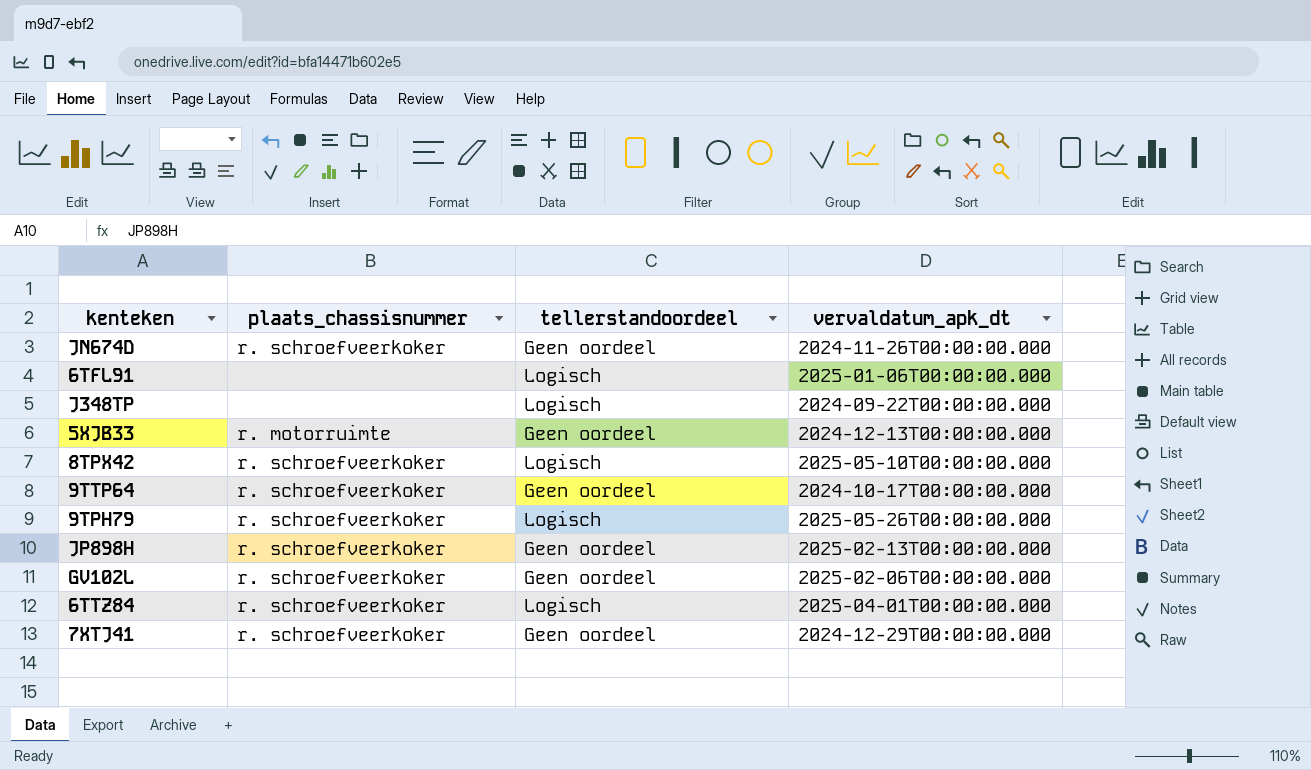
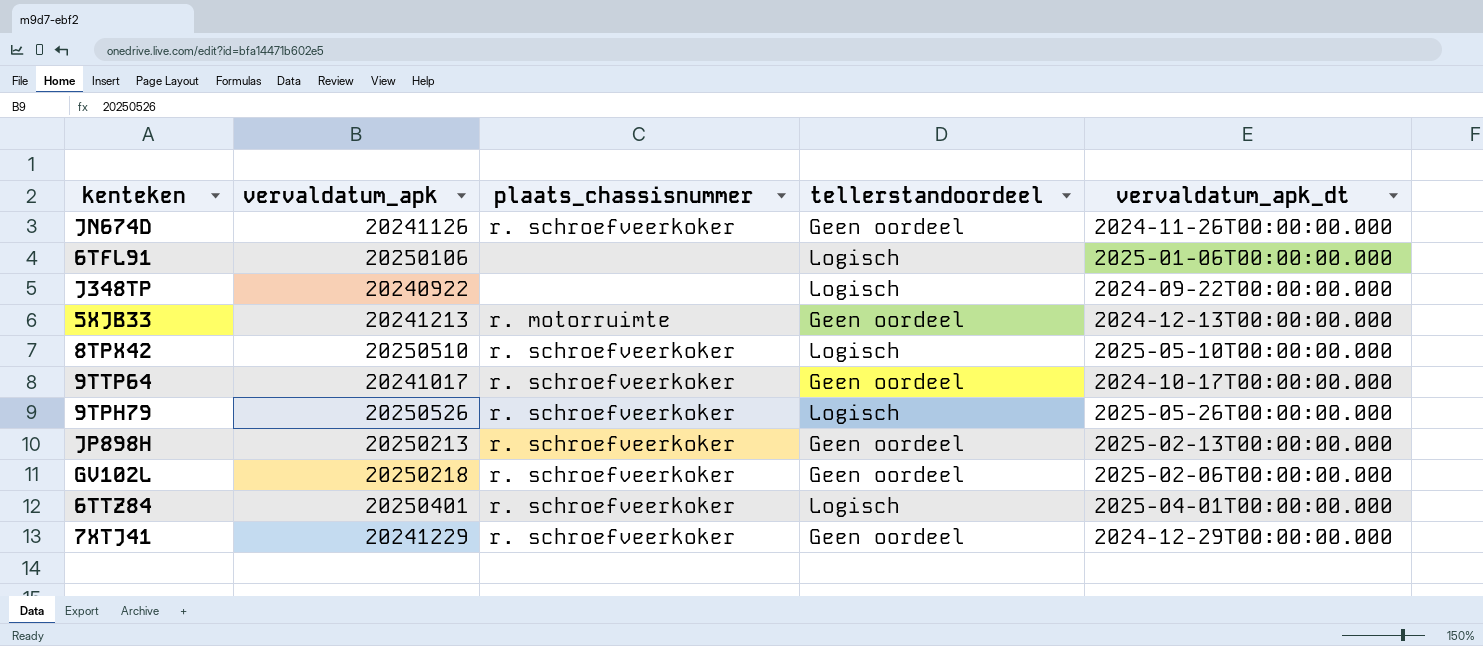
column vervaldatum_apk | position: none -> 2

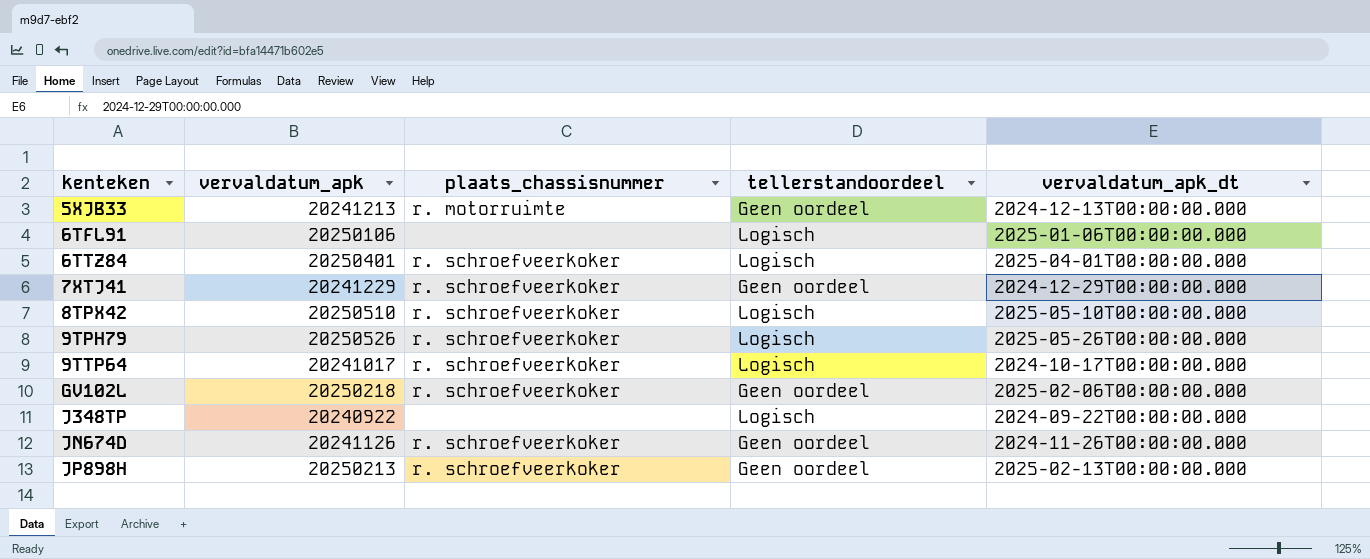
row order: none -> kenteken ascending
9TTP64 | tellerstandoordeel: Geen oordeel -> Logisch

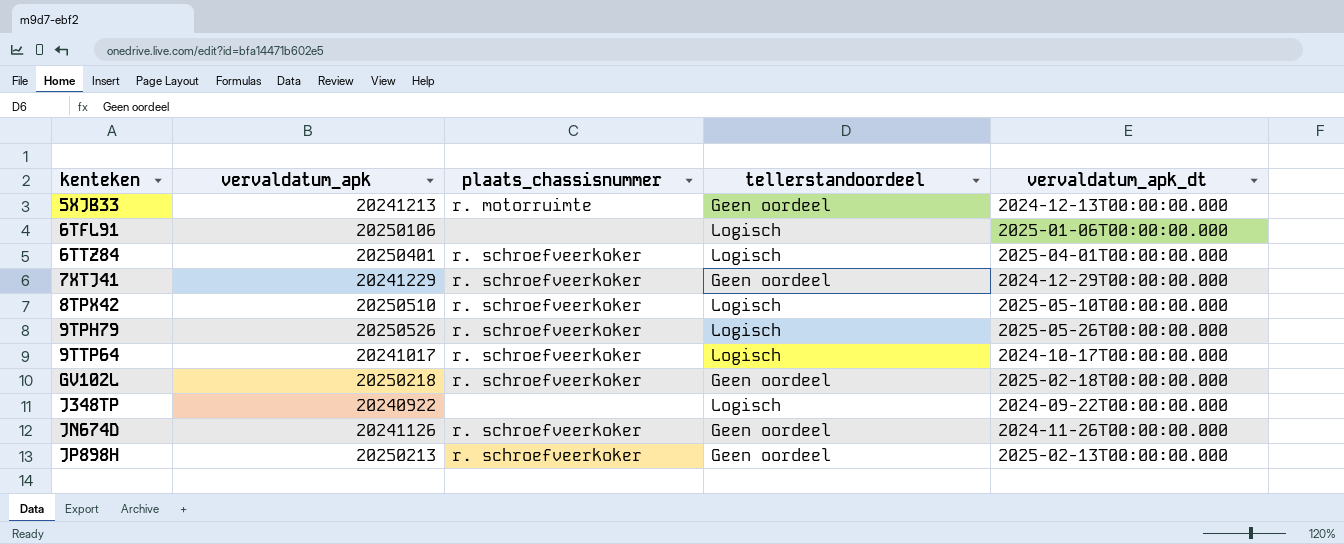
GV102L | vervaldatum_apk_dt: 2025-02-06T00:00:00.000 -> 2025-02-18T00:00:00.000

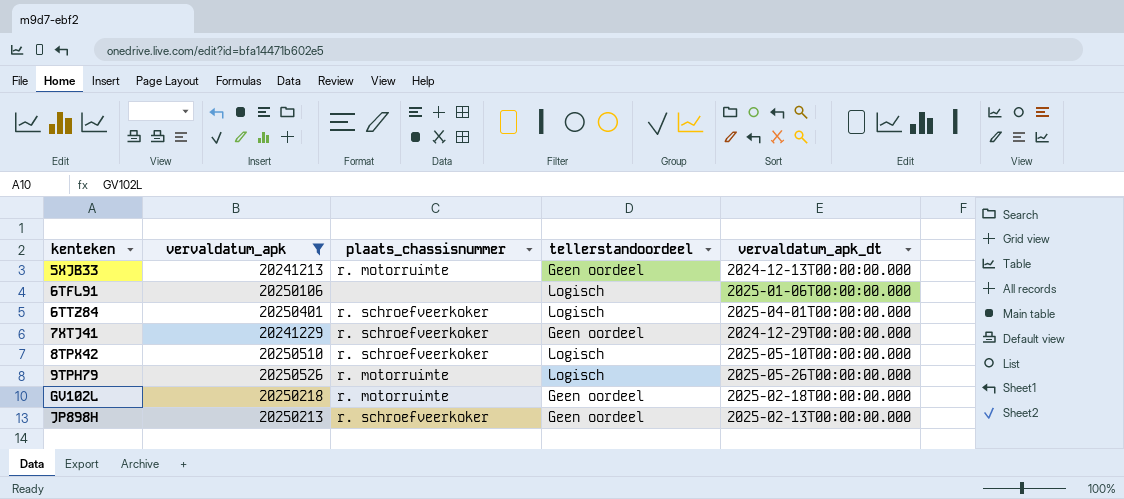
filter: none -> vervaldatum_apk >= 20241213
9TPH79 | plaats_chassisnummer: r. schroefveerkoker -> r. motorruimte
GV102L | plaats_chassisnummer: r. schroefveerkoker -> r. motorruimte

